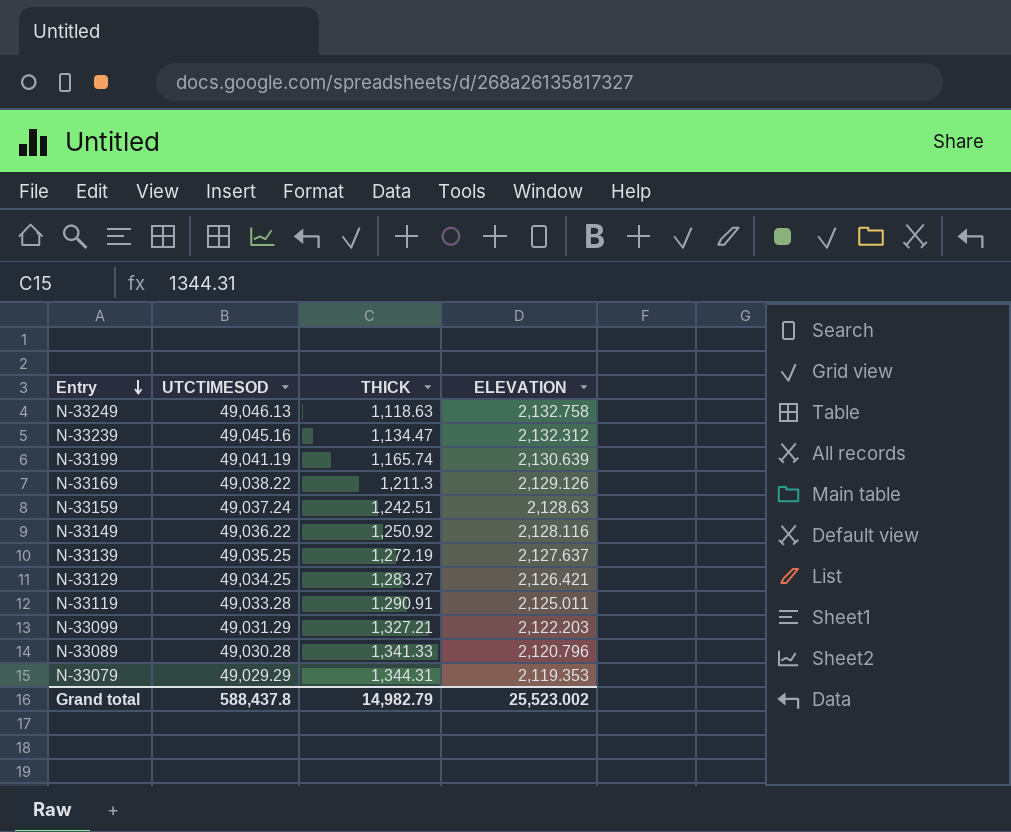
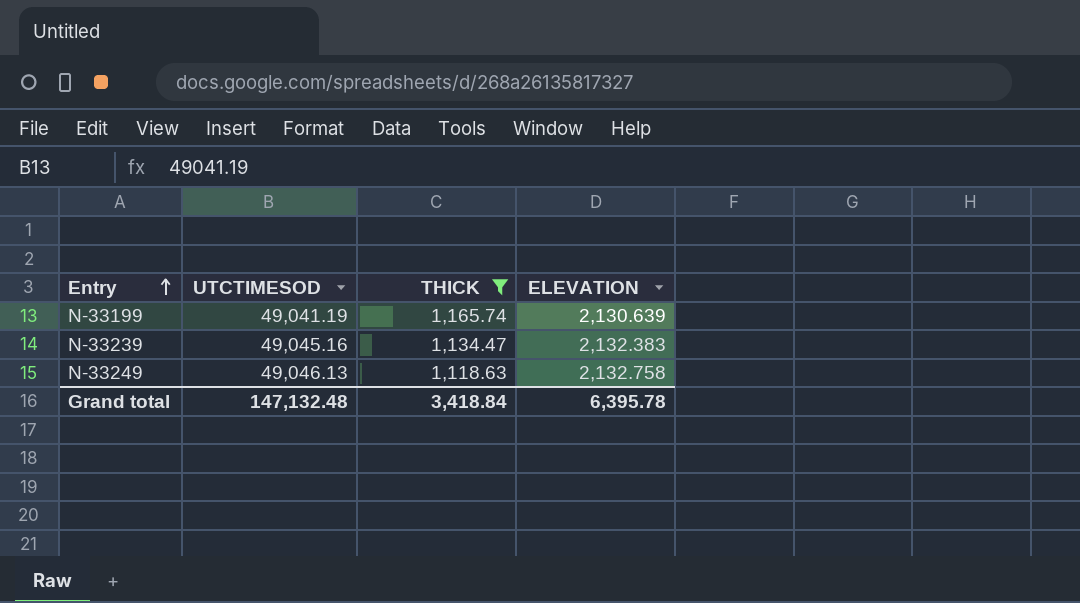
filter: none -> THICK <= 1,165.74
row order: Entry descending -> Entry ascending
N-33239 | ELEVATION: 2,132.312 -> 2,132.383
Grand total | UTCTIMESOD: 588,437.8 -> 147,132.48
Grand total | THICK: 14,982.79 -> 3,418.84
Grand total | ELEVATION: 25,523.002 -> 6,395.78

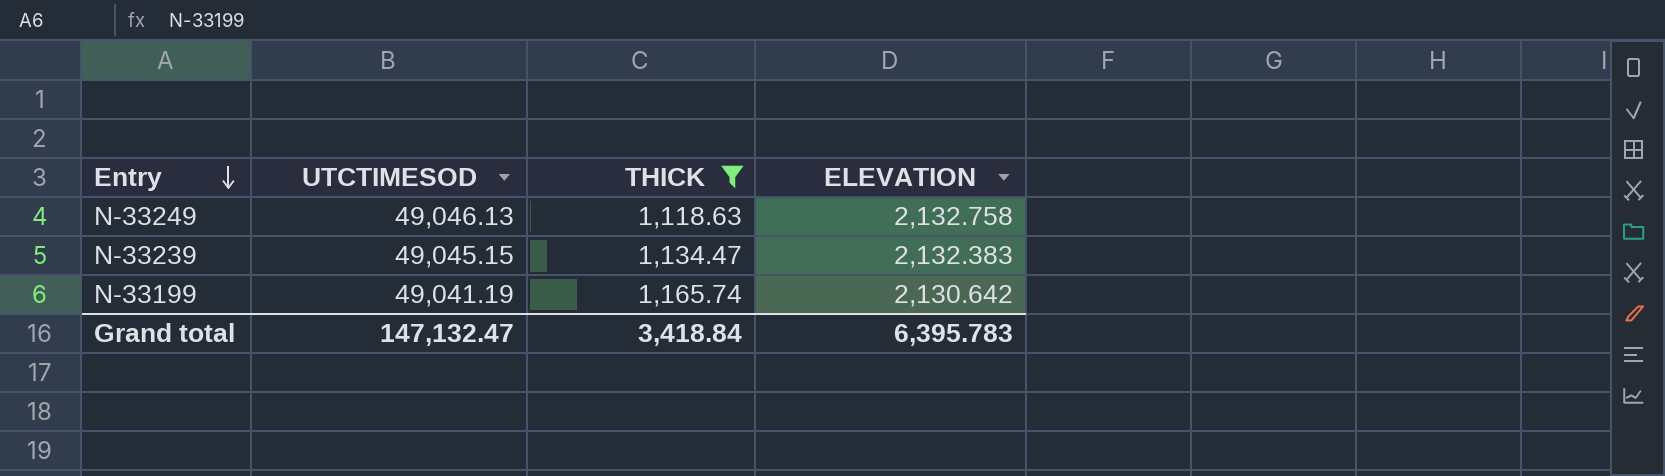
row order: Entry ascending -> Entry descending
N-33239 | UTCTIMESOD: 49,045.16 -> 49,045.15
N-33199 | ELEVATION: 2,130.639 -> 2,130.642
Grand total | UTCTIMESOD: 147,132.48 -> 147,132.47
Grand total | ELEVATION: 6,395.78 -> 6,395.783

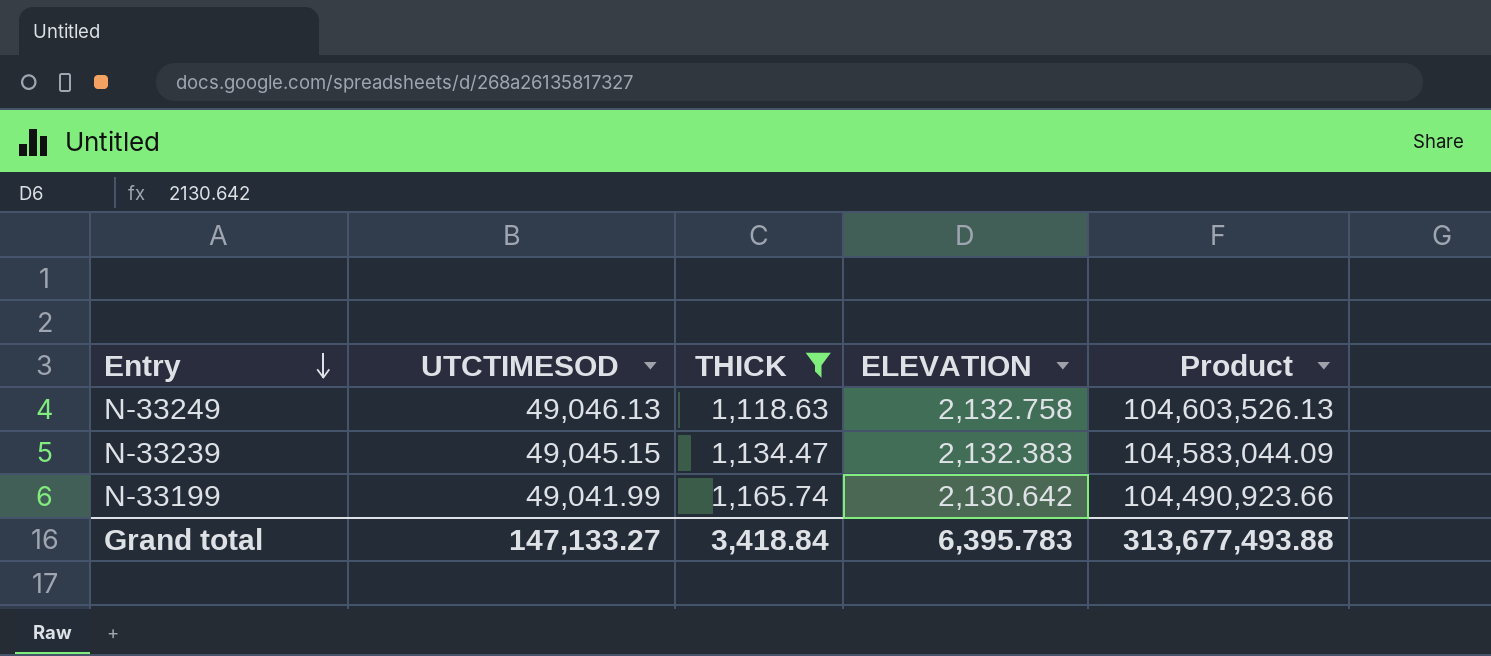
column Product | formula: none -> [UTCTIMESOD] * [ELEVATION]
N-33199 | UTCTIMESOD: 49,041.19 -> 49,041.99
Grand total | UTCTIMESOD: 147,132.47 -> 147,133.27

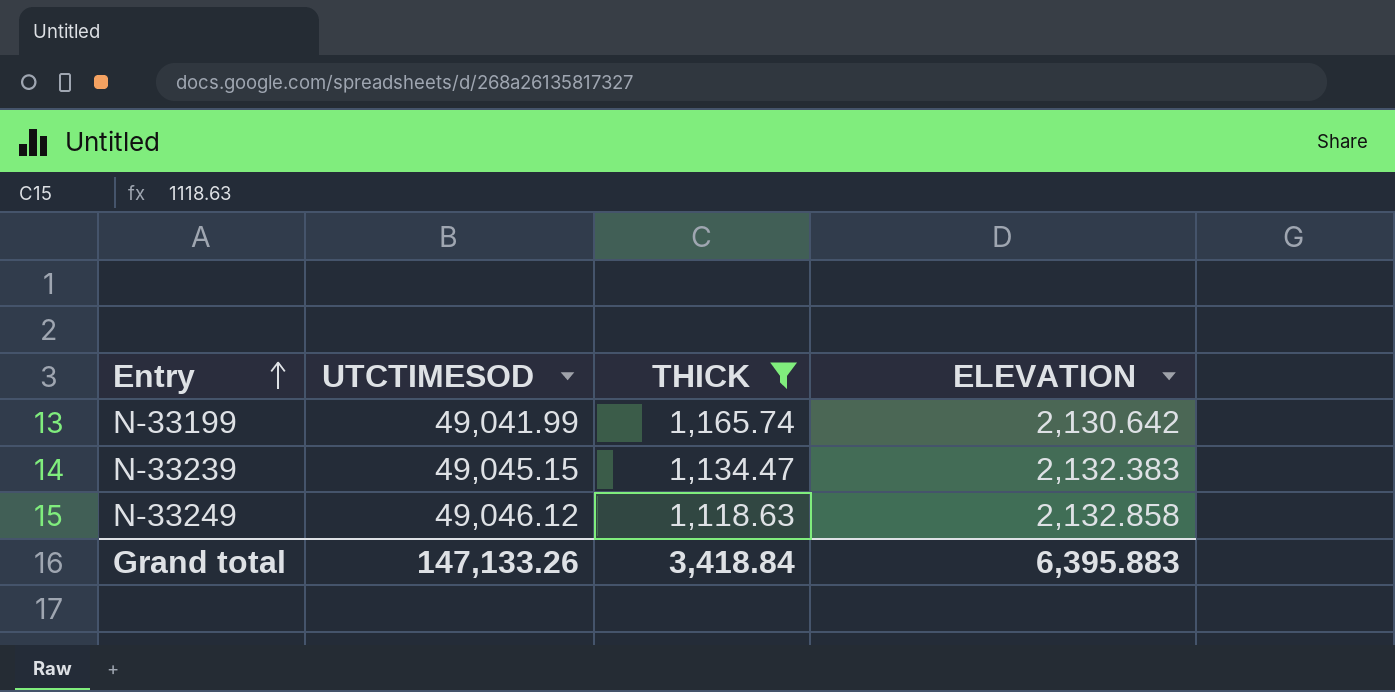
row order: Entry descending -> Entry ascending
column Product | formula: [UTCTIMESOD] * [ELEVATION] -> none
N-33249 | UTCTIMESOD: 49,046.13 -> 49,046.12
N-33249 | ELEVATION: 2,132.758 -> 2,132.858
Grand total | UTCTIMESOD: 147,133.27 -> 147,133.26
Grand total | ELEVATION: 6,395.783 -> 6,395.883

